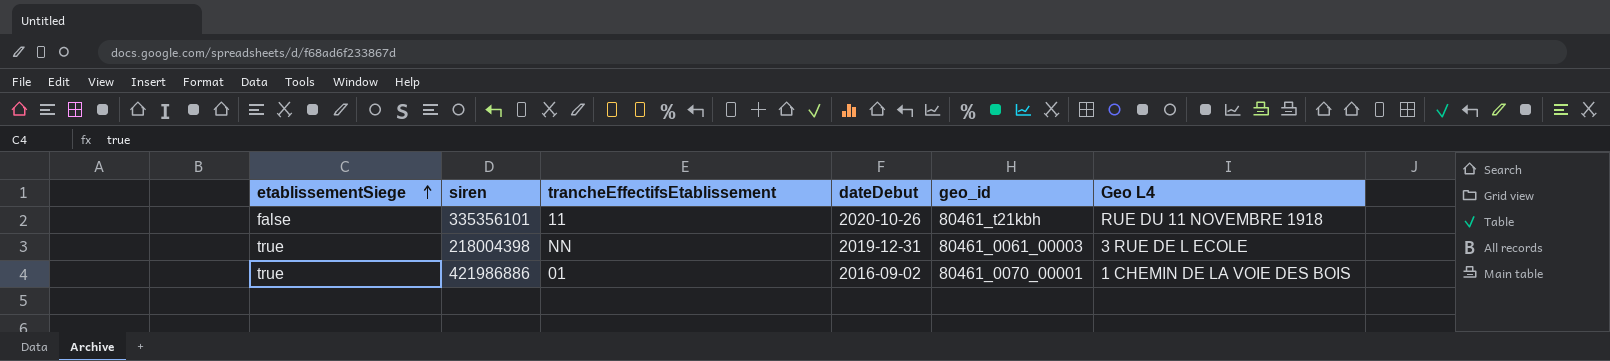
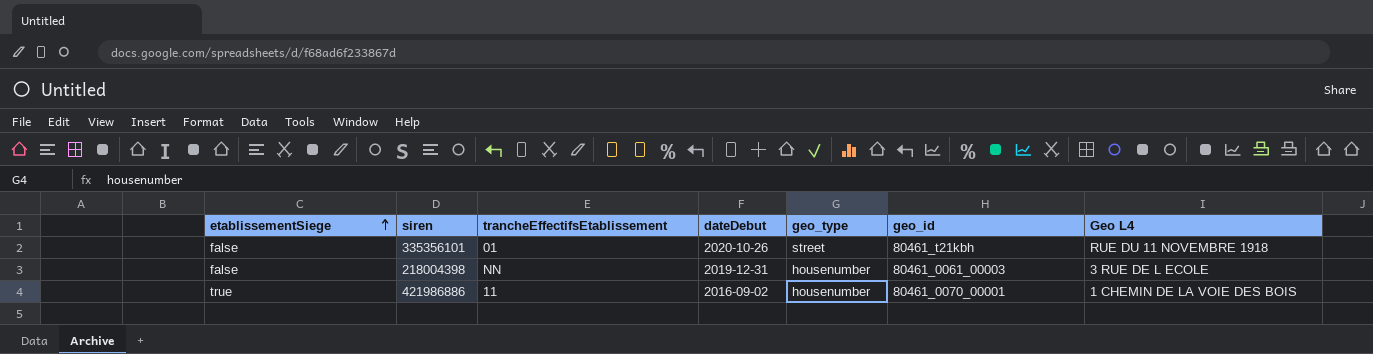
column geo_type | position: none -> 5
335356101 | trancheEffectifsEtablissement: 11 -> 01
218004398 | etablissementSiege: true -> false
421986886 | trancheEffectifsEtablissement: 01 -> 11

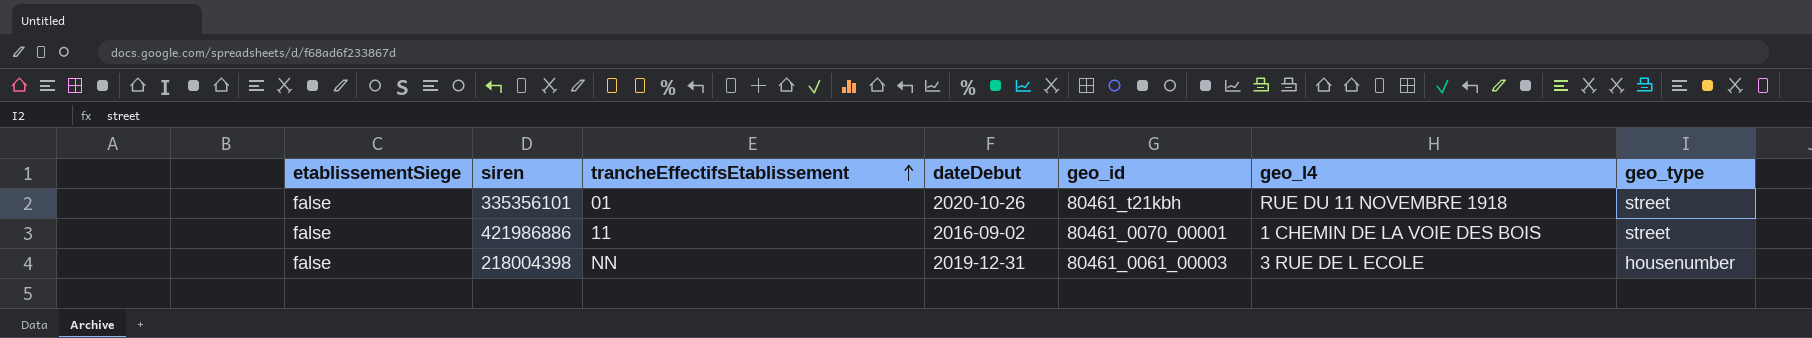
row order: etablissementSiege ascending -> trancheEffectifsEtablissement ascending
column name: Geo L4 -> geo_l4
column geo_type | position: 5 -> 7
421986886 | etablissementSiege: true -> false
421986886 | geo_type: housenumber -> street

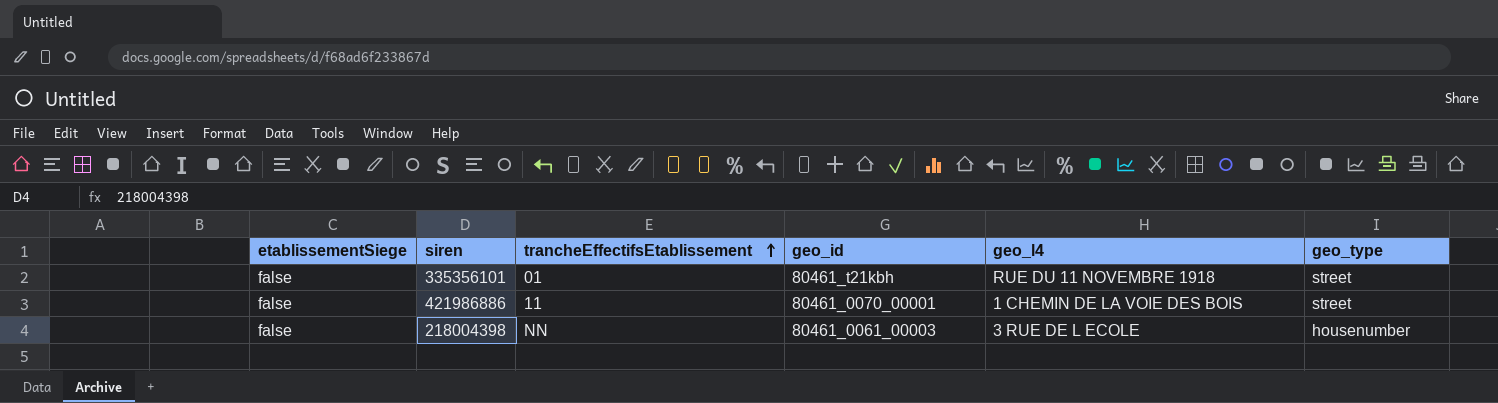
column dateDebut | position: 4 -> none

